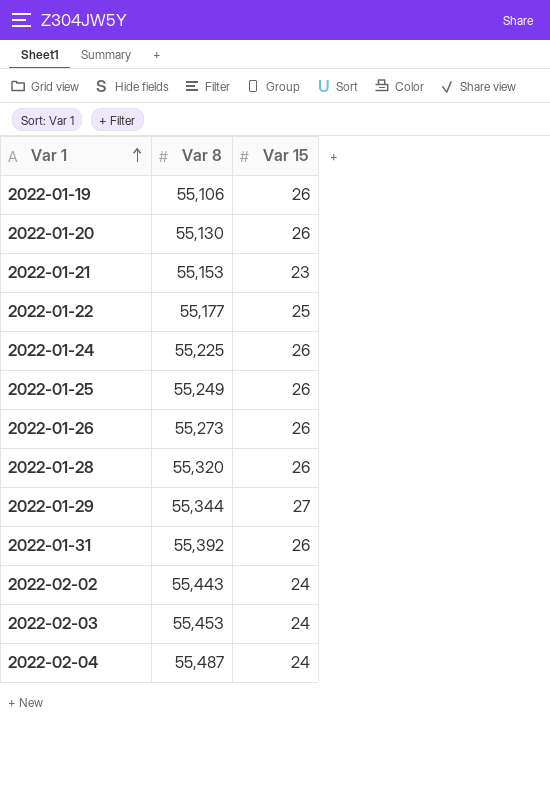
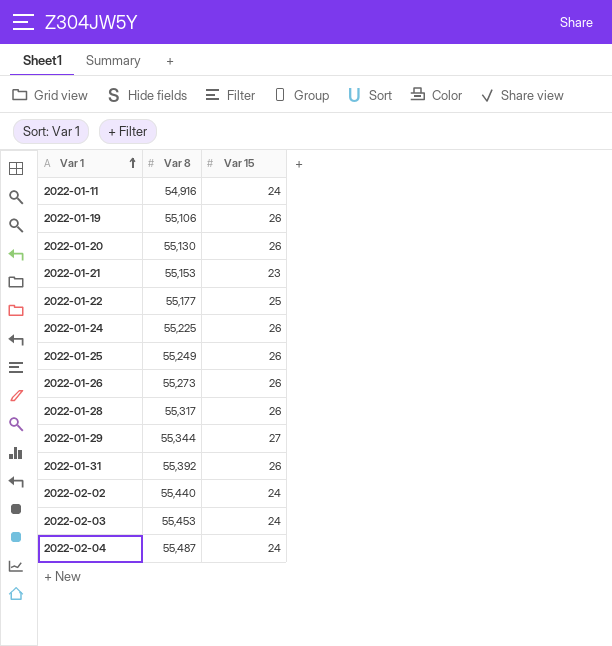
row 2022-01-11: none -> 54,916 | 24
2022-01-28 | Var 8: 55,320 -> 55,317
2022-02-02 | Var 8: 55,443 -> 55,440

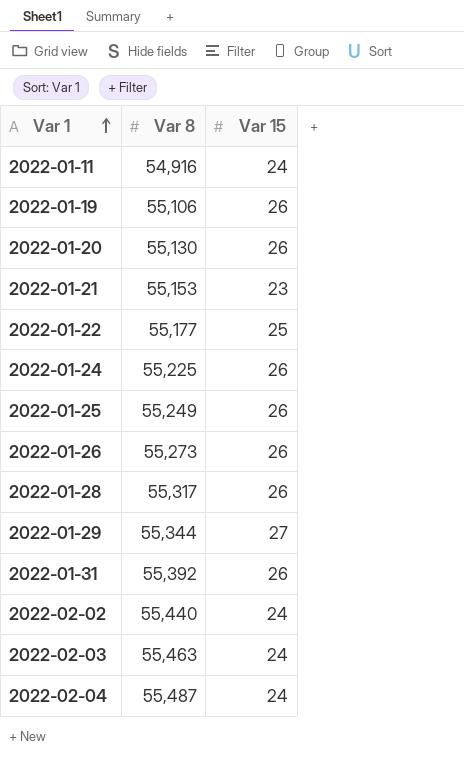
2022-02-03 | Var 8: 55,453 -> 55,463

